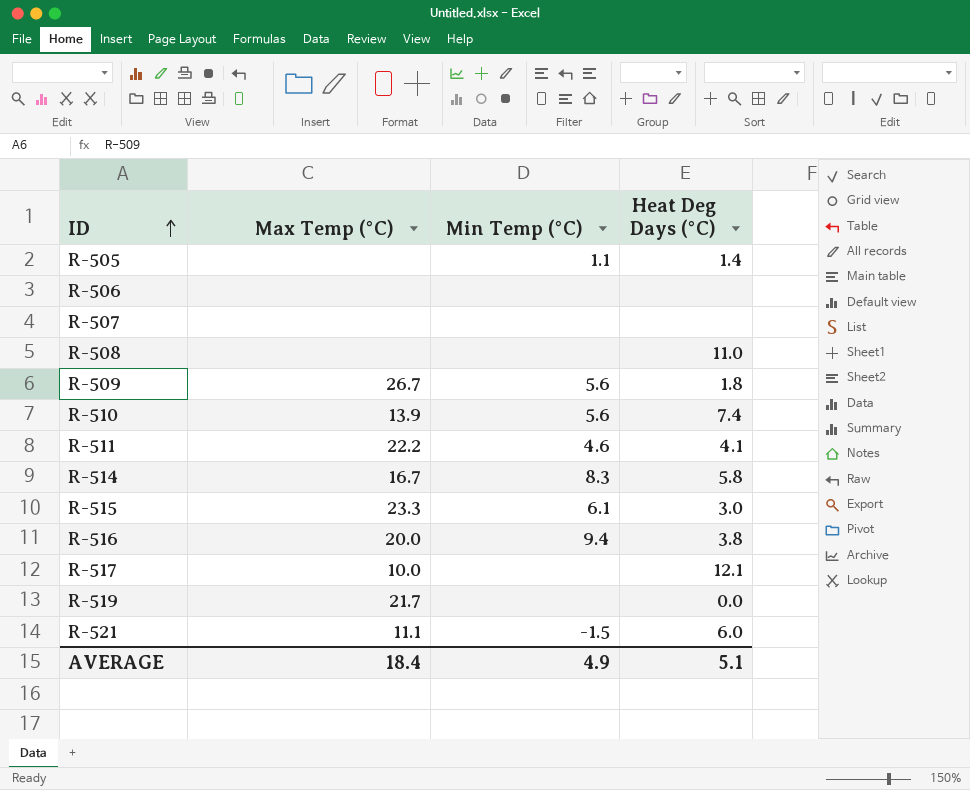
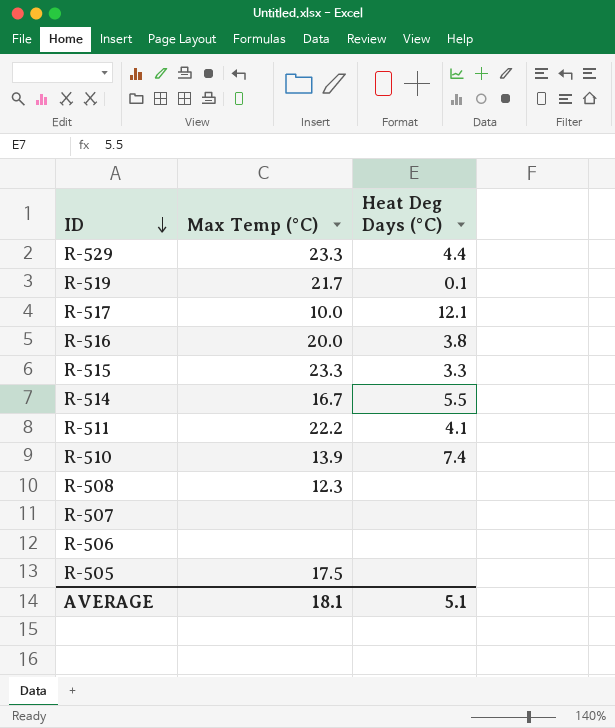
row order: ID ascending -> ID descending
column Min Temp (°C) | position: 3 -> none
row R-509: 26.7 | 5.6 | 1.8 -> none
row R-521: 11.1 | -1.5 | 6.0 -> none
row R-529: none -> 23.3 | 4.4
R-519 | Heat Deg Days (°C): 0.0 -> 0.1
R-515 | Heat Deg Days (°C): 3.0 -> 3.3
R-514 | Heat Deg Days (°C): 5.8 -> 5.5
R-508 | Max Temp (°C): none -> 12.3
R-508 | Heat Deg Days (°C): 11.0 -> none
R-505 | Max Temp (°C): none -> 17.5
R-505 | Heat Deg Days (°C): 1.4 -> none
AVERAGE | Max Temp (°C): 18.4 -> 18.1

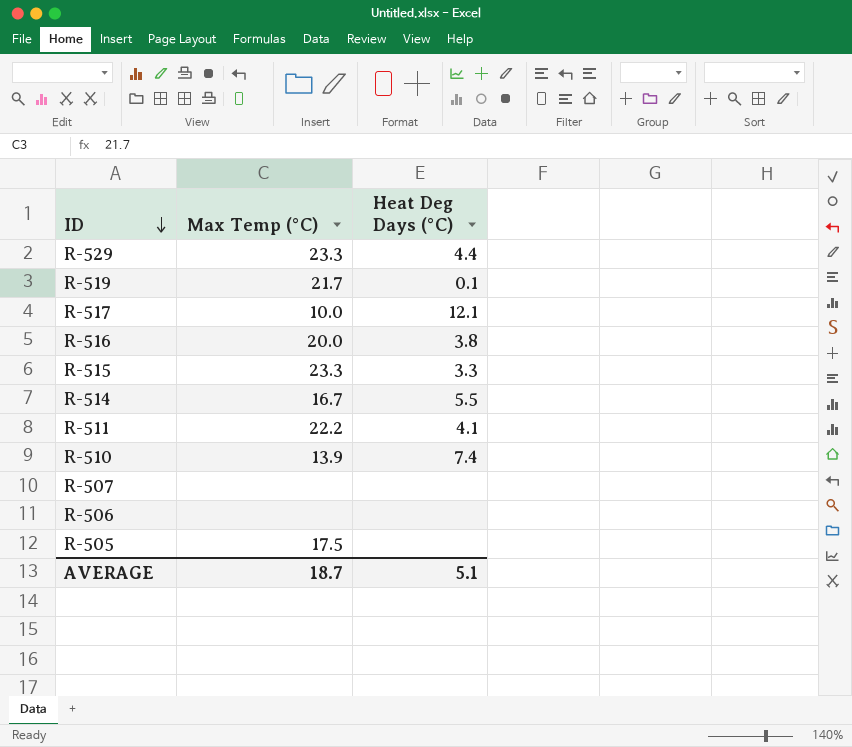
row R-508: 12.3 | none -> none
AVERAGE | Max Temp (°C): 18.1 -> 18.7

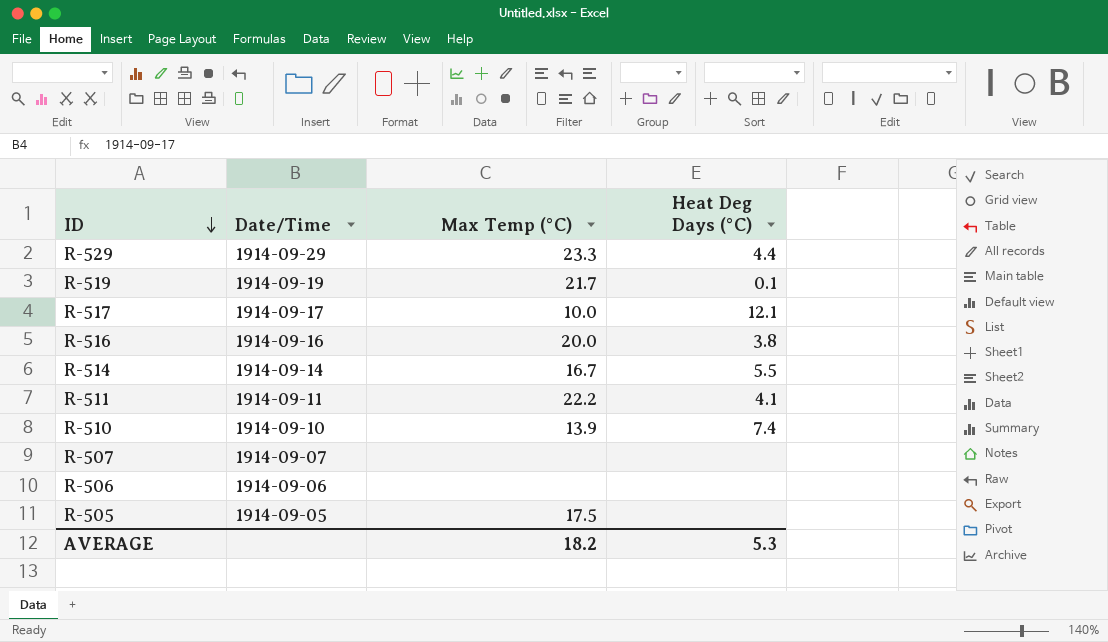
column Date/Time | position: none -> 2
row R-515: 23.3 | 3.3 -> none
AVERAGE | Max Temp (°C): 18.7 -> 18.2
AVERAGE | Heat Deg Days (°C): 5.1 -> 5.3

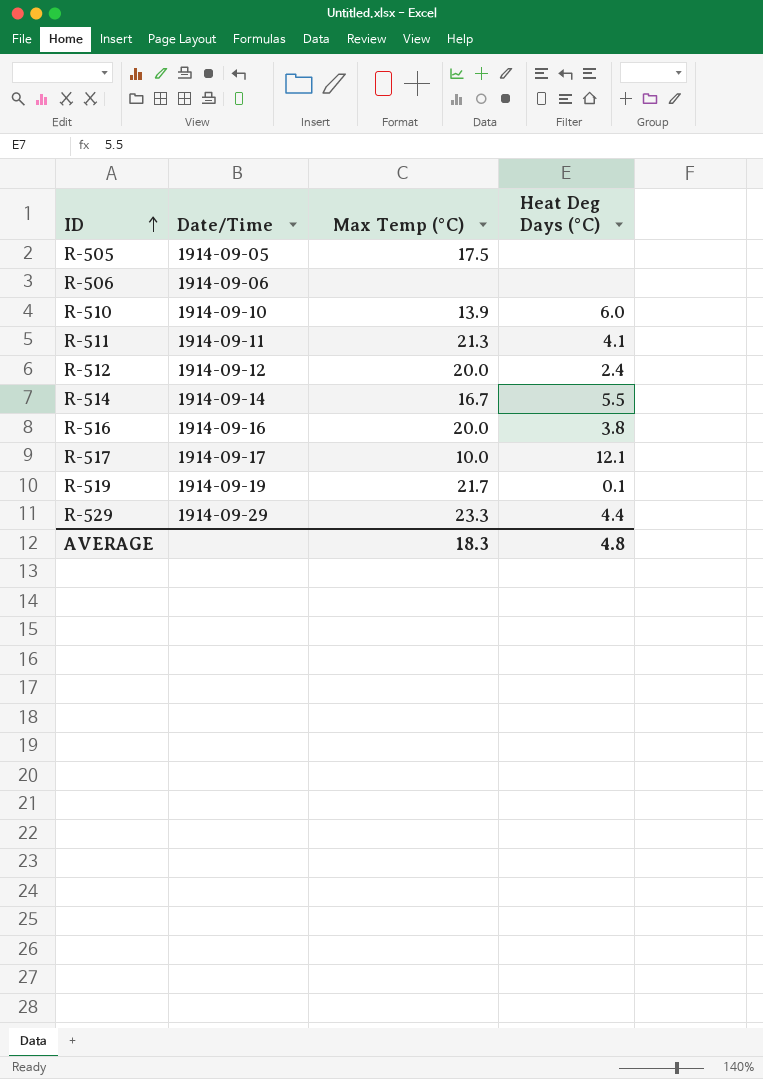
row order: ID descending -> ID ascending
row R-507: 1914-09-07 | none | none -> none
R-510 | Heat Deg Days (°C): 7.4 -> 6.0
R-511 | Max Temp (°C): 22.2 -> 21.3
row R-512: none -> 1914-09-12 | 20.0 | 2.4
AVERAGE | Max Temp (°C): 18.2 -> 18.3
AVERAGE | Heat Deg Days (°C): 5.3 -> 4.8

